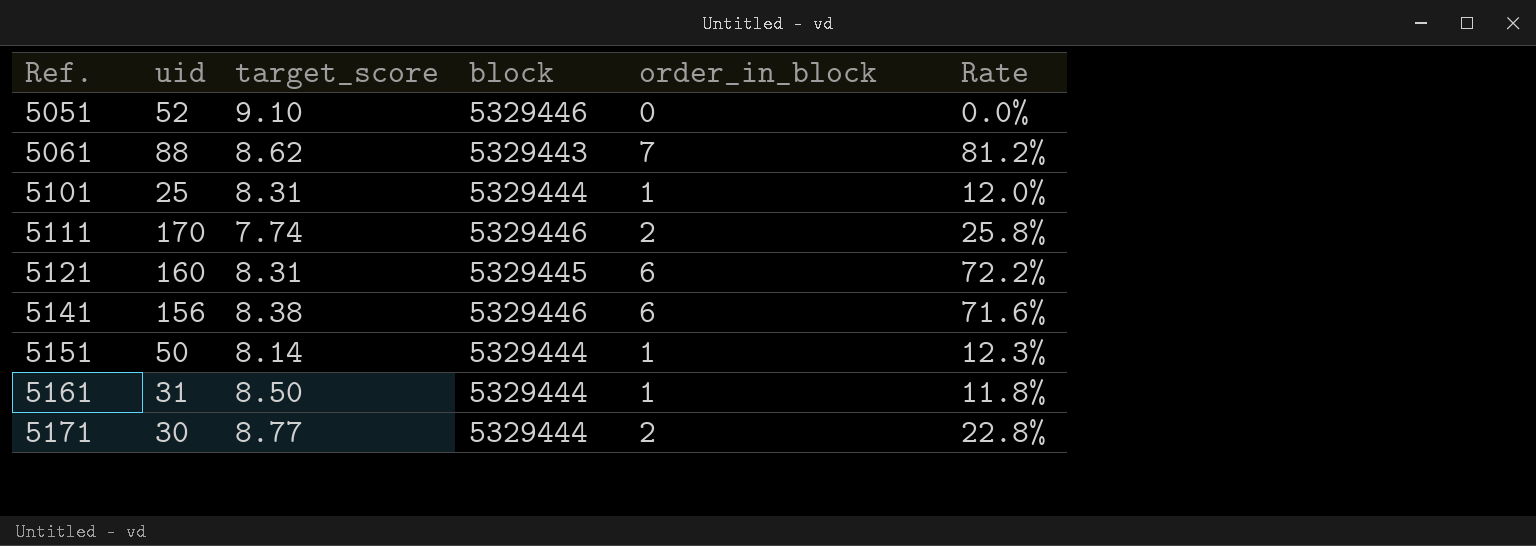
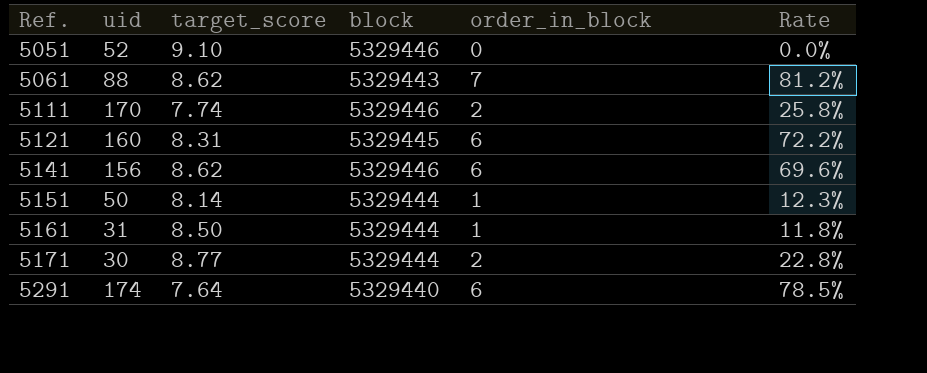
row 5101: 25 | 8.31 | 5329444 | 1 | 12.0% -> none
5141 | target_score: 8.38 -> 8.62
5141 | Rate: 71.6% -> 69.6%
row 5291: none -> 174 | 7.64 | 5329440 | 6 | 78.5%

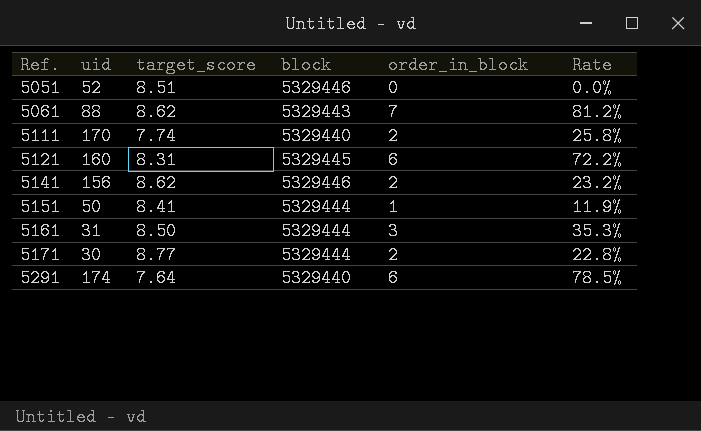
5051 | target_score: 9.10 -> 8.51
5111 | block: 5329446 -> 5329440
5141 | order_in_block: 6 -> 2
5141 | Rate: 69.6% -> 23.2%
5151 | target_score: 8.14 -> 8.41
5151 | Rate: 12.3% -> 11.9%
5161 | order_in_block: 1 -> 3
5161 | Rate: 11.8% -> 35.3%

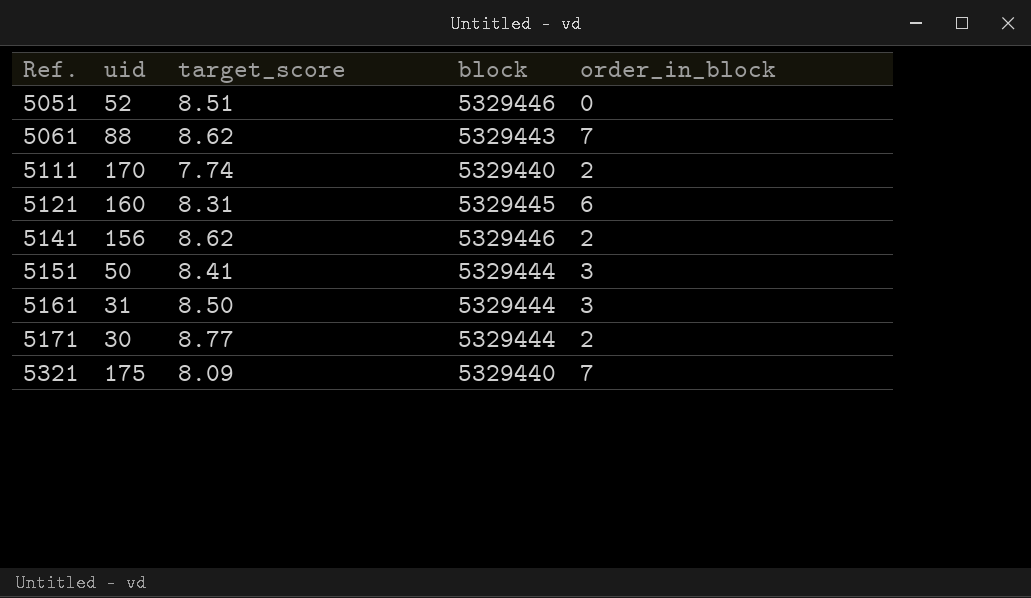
column Rate | formula: [order_in_block] / [target_score] -> none
row 5291: 174 | 7.64 | 5329440 | 6 | 78.5% -> none
5151 | order_in_block: 1 -> 3
row 5321: none -> 175 | 8.09 | 5329440 | 7

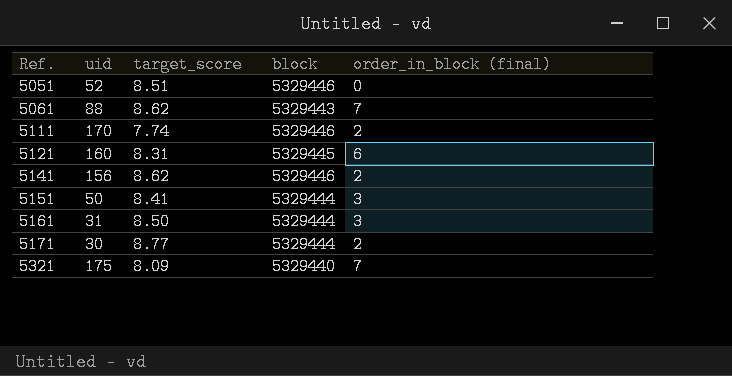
column name: order_in_block -> order_in_block (final)
5111 | block: 5329440 -> 5329446

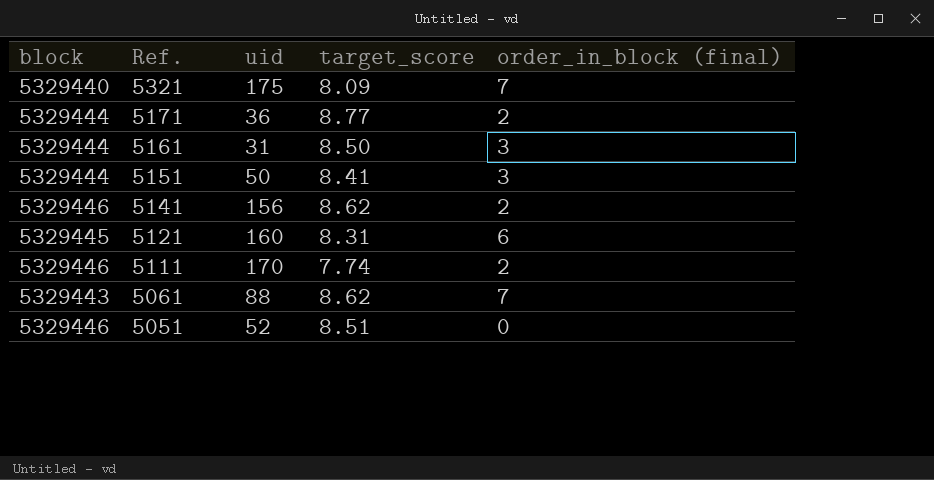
row order: Ref. ascending -> Ref. descending
column block | position: 4 -> 1
5171 | uid: 30 -> 36

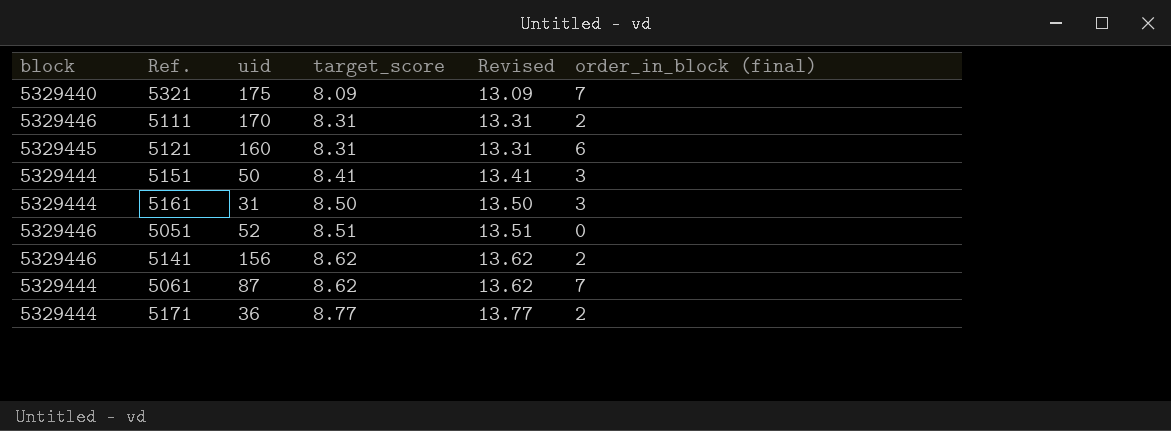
row order: Ref. descending -> target_score ascending
column Revised | formula: none -> [target_score] + 5
5111 | target_score: 7.74 -> 8.31
5061 | block: 5329443 -> 5329444
5061 | uid: 88 -> 87

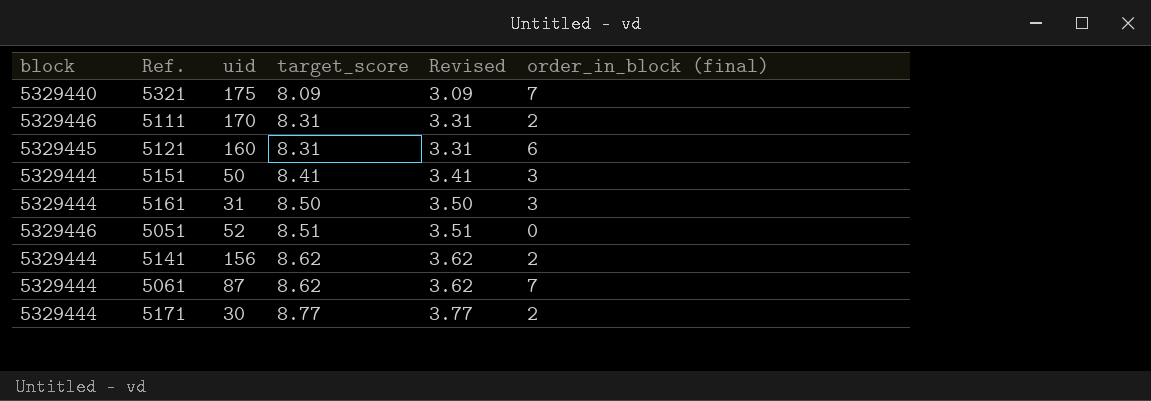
column Revised | formula: [target_score] + 5 -> [target_score] - 5
5141 | block: 5329446 -> 5329444
5171 | uid: 36 -> 30

